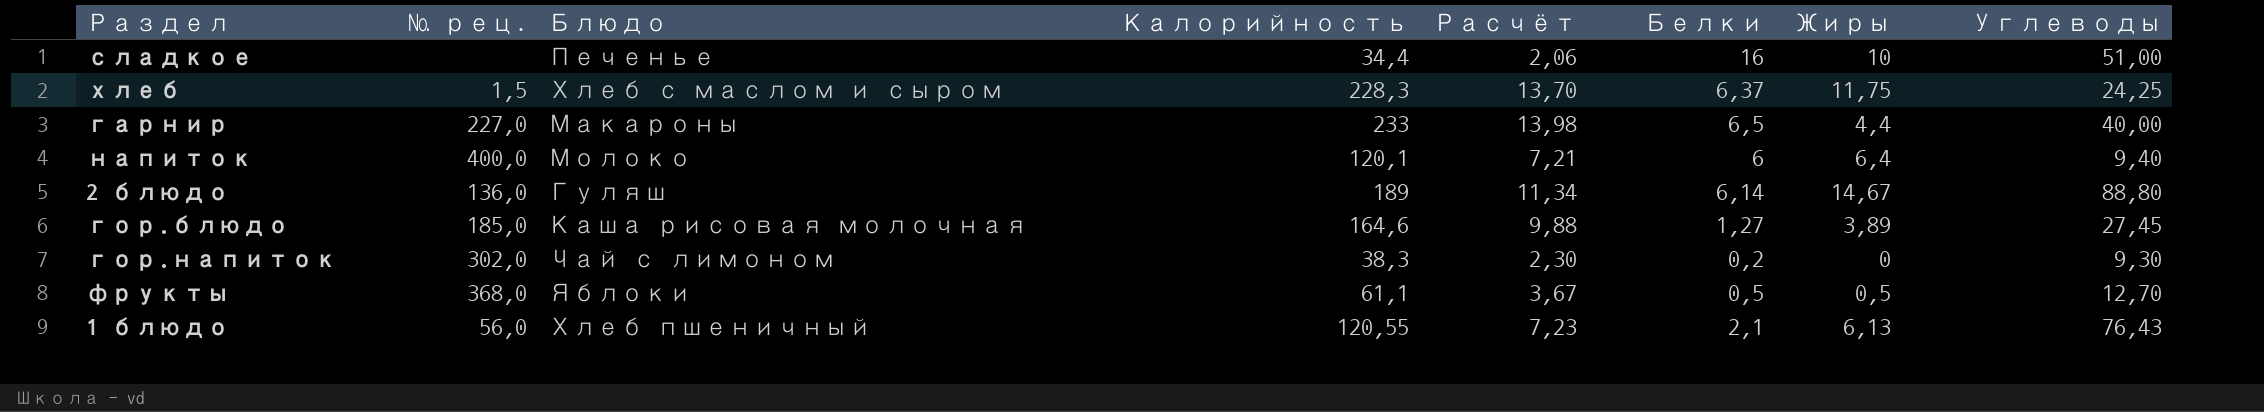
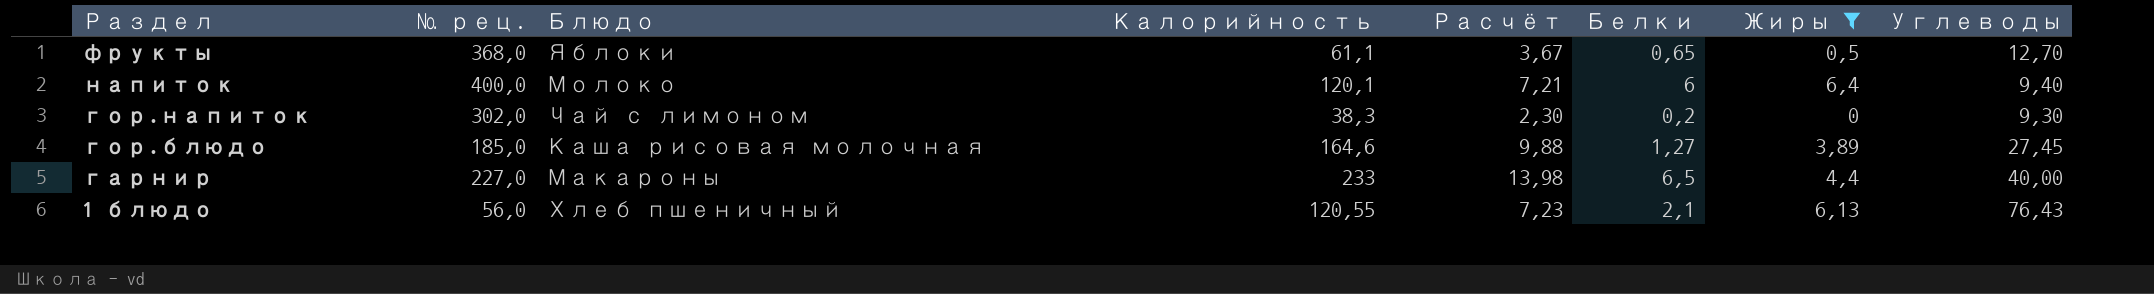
filter: none -> Жиры <= 6,4
row order: none -> Раздел descending
фрукты | Белки: 0,5 -> 0,65

